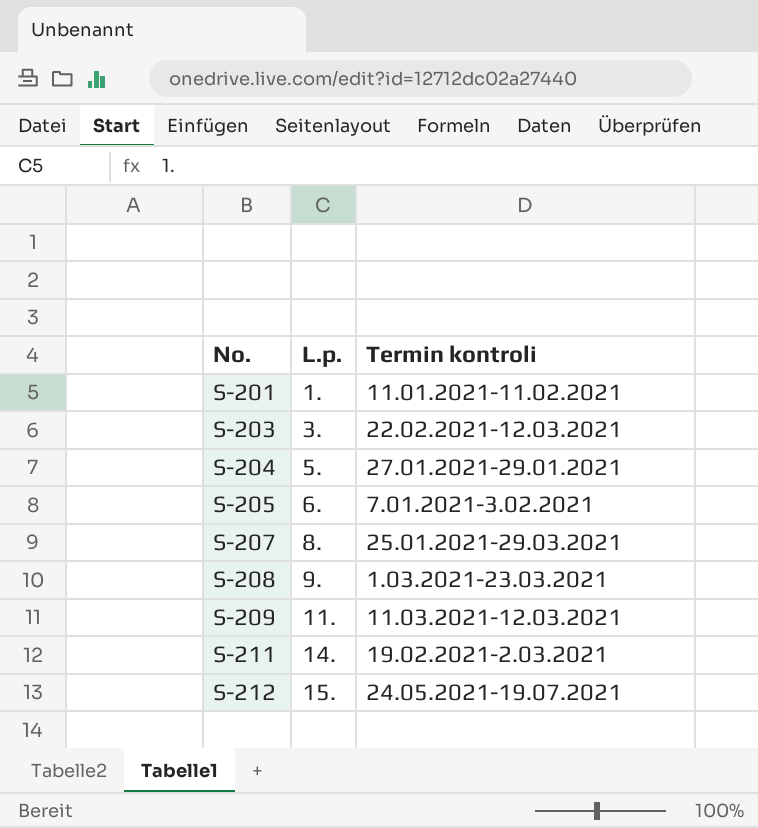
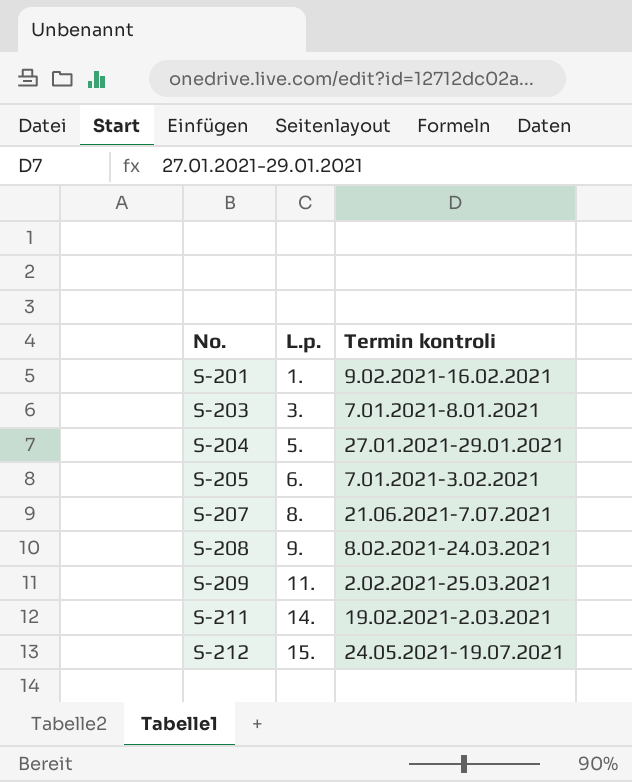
S-201 | Termin kontroli: 11.01.2021-11.02.2021 -> 9.02.2021-16.02.2021
S-203 | Termin kontroli: 22.02.2021-12.03.2021 -> 7.01.2021-8.01.2021
S-207 | Termin kontroli: 25.01.2021-29.03.2021 -> 21.06.2021-7.07.2021
S-208 | Termin kontroli: 1.03.2021-23.03.2021 -> 8.02.2021-24.03.2021
S-209 | Termin kontroli: 11.03.2021-12.03.2021 -> 2.02.2021-25.03.2021

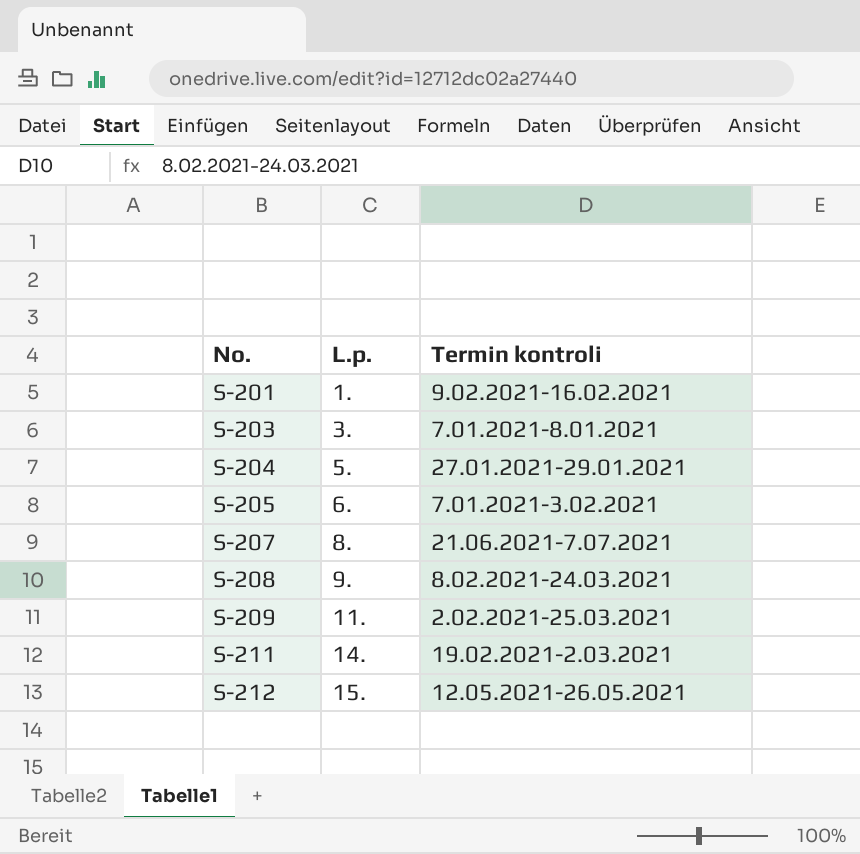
S-212 | Termin kontroli: 24.05.2021-19.07.2021 -> 12.05.2021-26.05.2021

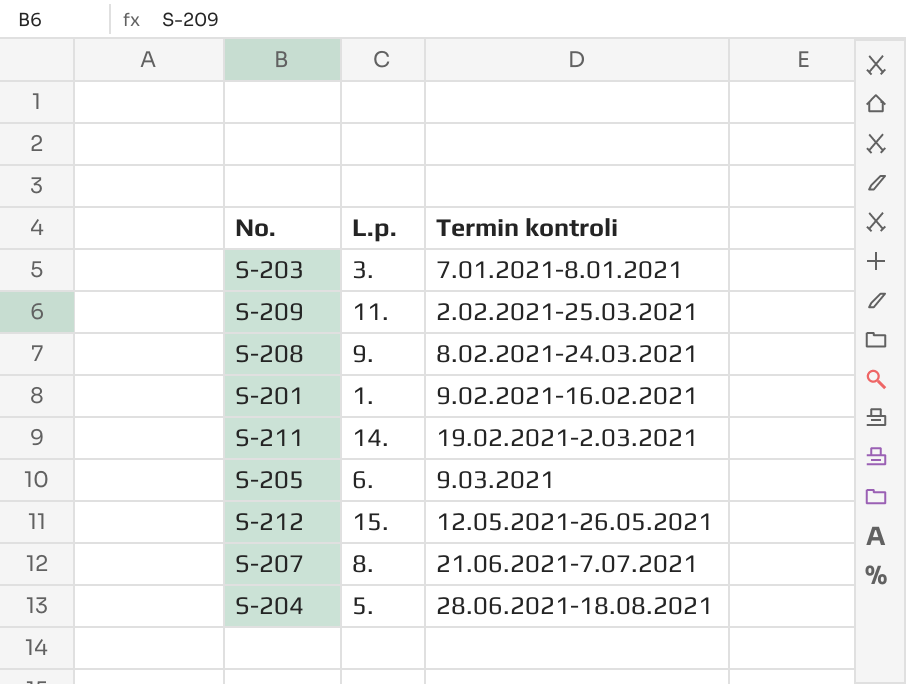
row order: No. ascending -> Termin kontroli ascending
S-205 | Termin kontroli: 7.01.2021-3.02.2021 -> 9.03.2021
S-204 | Termin kontroli: 27.01.2021-29.01.2021 -> 28.06.2021-18.08.2021

